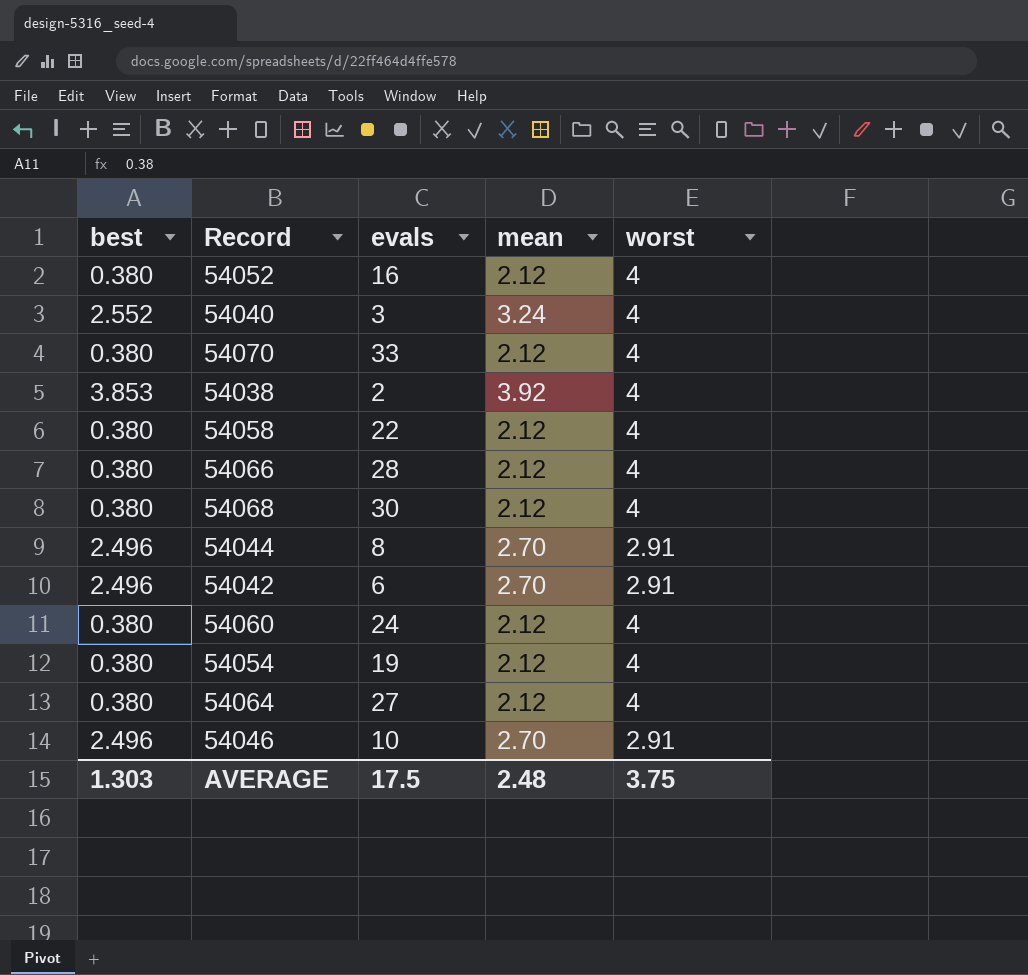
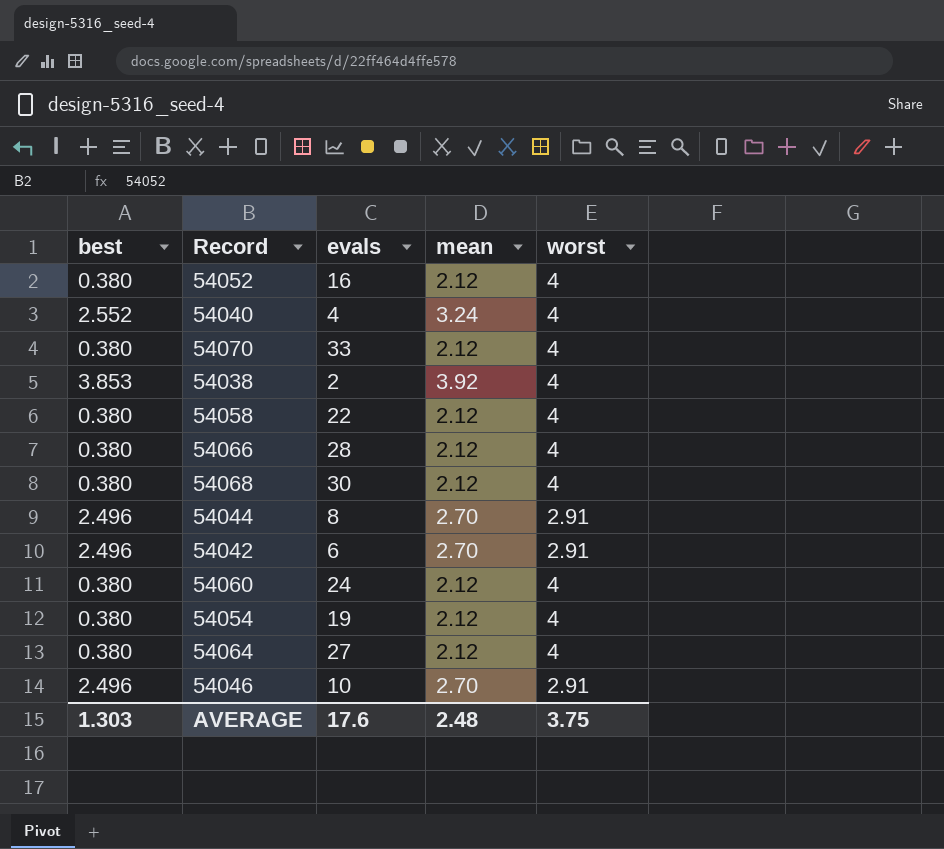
54040 | evals: 3 -> 4
AVERAGE | evals: 17.5 -> 17.6

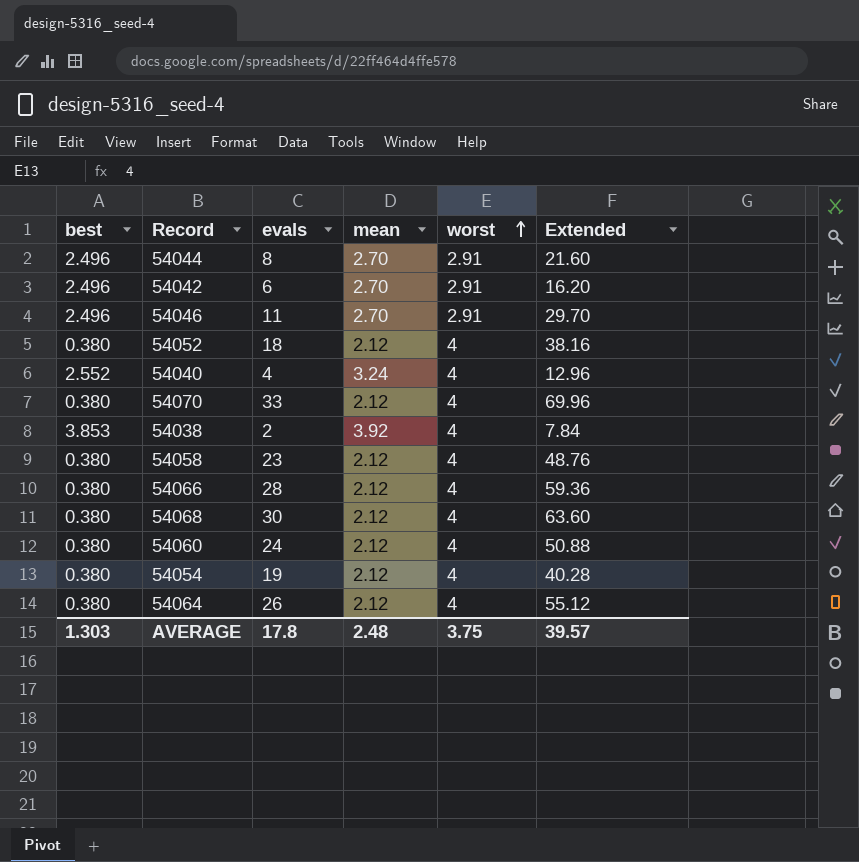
row order: none -> worst ascending
column Extended | formula: none -> [evals] * [mean]
54046 | evals: 10 -> 11
54052 | evals: 16 -> 18
54058 | evals: 22 -> 23
54064 | evals: 27 -> 26
AVERAGE | evals: 17.6 -> 17.8

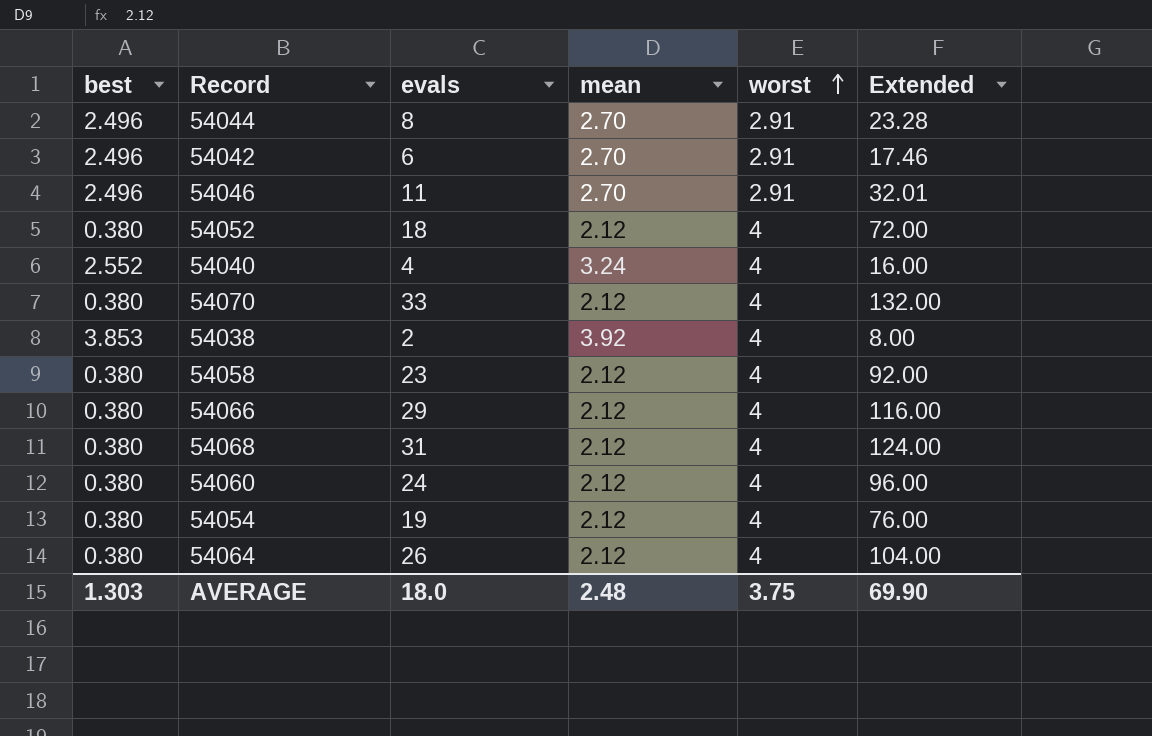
column Extended | formula: [evals] * [mean] -> [evals] * [worst]
54066 | evals: 28 -> 29
54068 | evals: 30 -> 31
AVERAGE | evals: 17.8 -> 18.0
AVERAGE | Extended: 39.57 -> 69.90

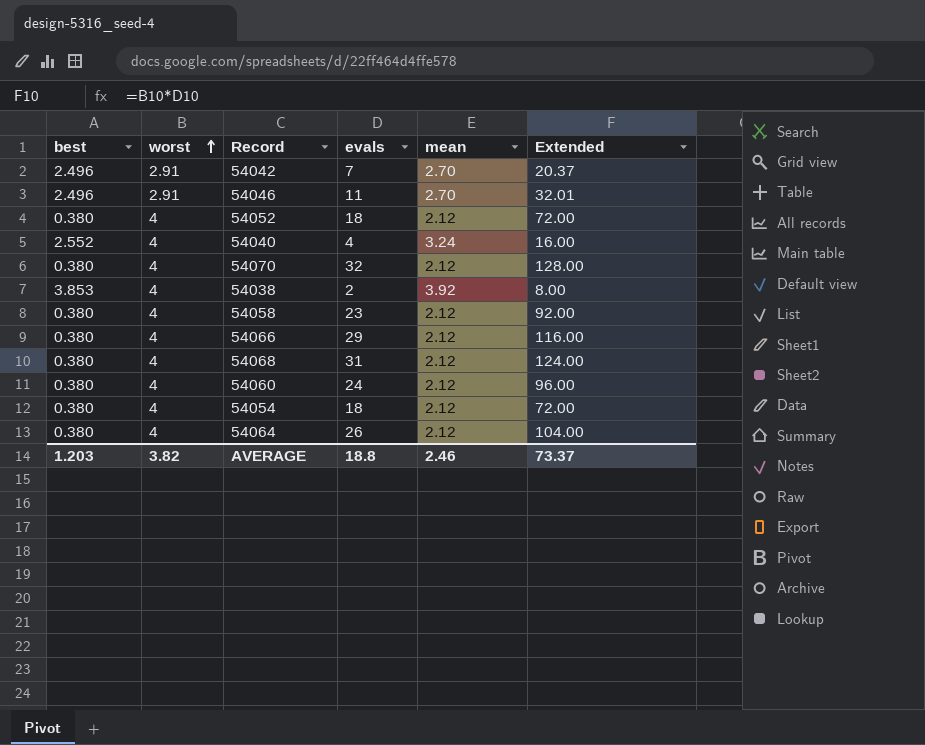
column worst | position: 5 -> 2
row 54044: 2.496 | 8 | 2.70 | 2.91 | 23.28 -> none
54042 | evals: 6 -> 7
54042 | Extended: 17.46 -> 20.37
54070 | evals: 33 -> 32
54070 | Extended: 132.00 -> 128.00
54054 | evals: 19 -> 18
54054 | Extended: 76.00 -> 72.00
AVERAGE | best: 1.303 -> 1.203
AVERAGE | worst: 3.75 -> 3.82
AVERAGE | evals: 18.0 -> 18.8
AVERAGE | mean: 2.48 -> 2.46
AVERAGE | Extended: 69.90 -> 73.37

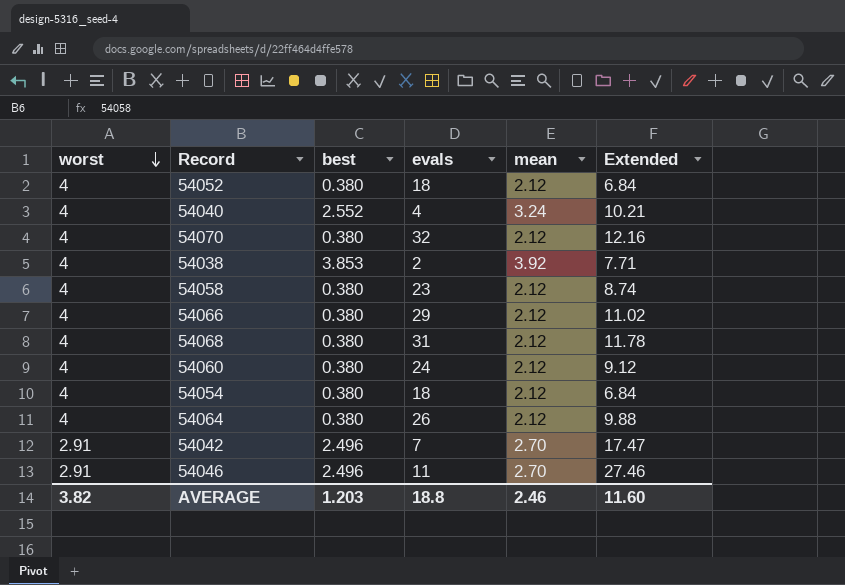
row order: worst ascending -> worst descending
column best | position: 1 -> 3
column Extended | formula: [worst] * [evals] -> [best] * [evals]
AVERAGE | Extended: 73.37 -> 11.60

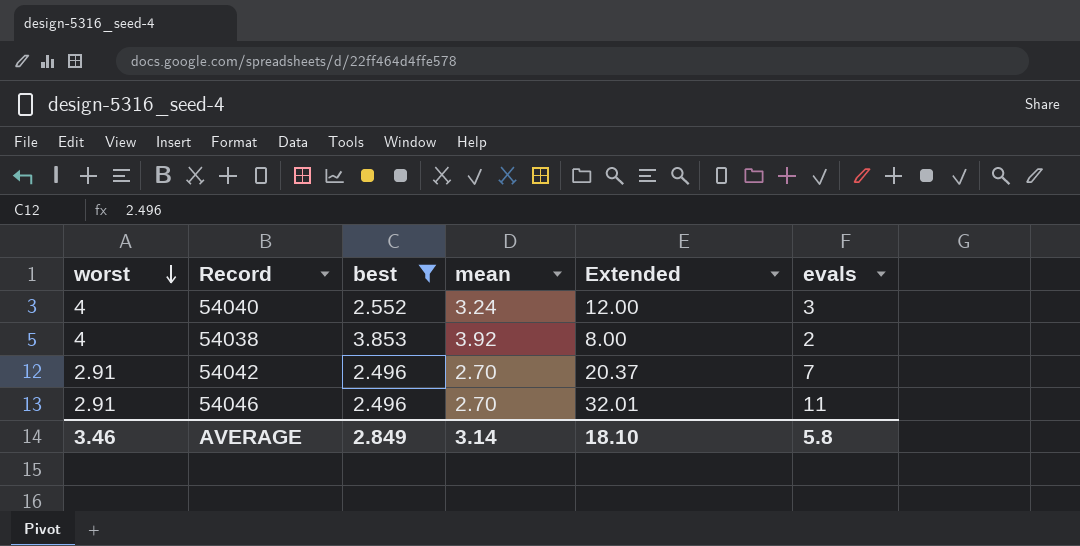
filter: none -> best != 0.380
column Extended | formula: [best] * [evals] -> [worst] * [evals]
column evals | position: 4 -> 6
54040 | evals: 4 -> 3
AVERAGE | worst: 3.82 -> 3.46
AVERAGE | best: 1.203 -> 2.849
AVERAGE | mean: 2.46 -> 3.14
AVERAGE | Extended: 11.60 -> 18.10
AVERAGE | evals: 18.8 -> 5.8

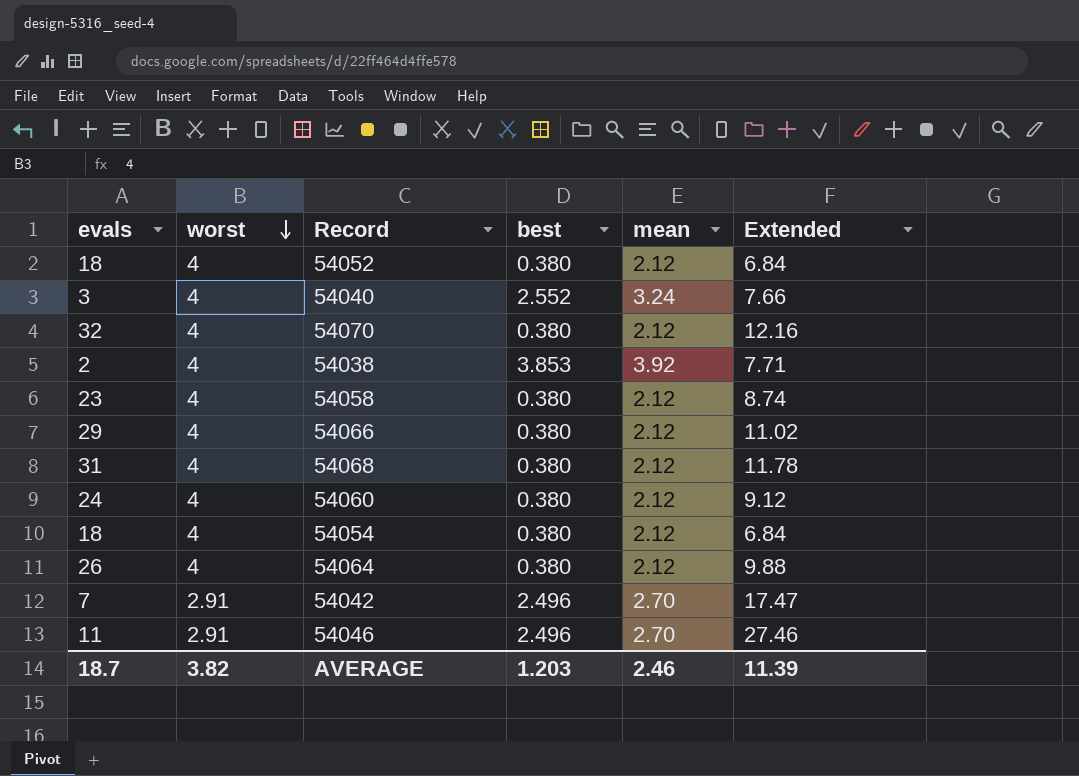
filter: best != 0.380 -> none
column evals | position: 6 -> 1
column Extended | formula: [worst] * [evals] -> [evals] * [best]
AVERAGE | evals: 5.8 -> 18.7
AVERAGE | worst: 3.46 -> 3.82
AVERAGE | best: 2.849 -> 1.203
AVERAGE | mean: 3.14 -> 2.46
AVERAGE | Extended: 18.10 -> 11.39

